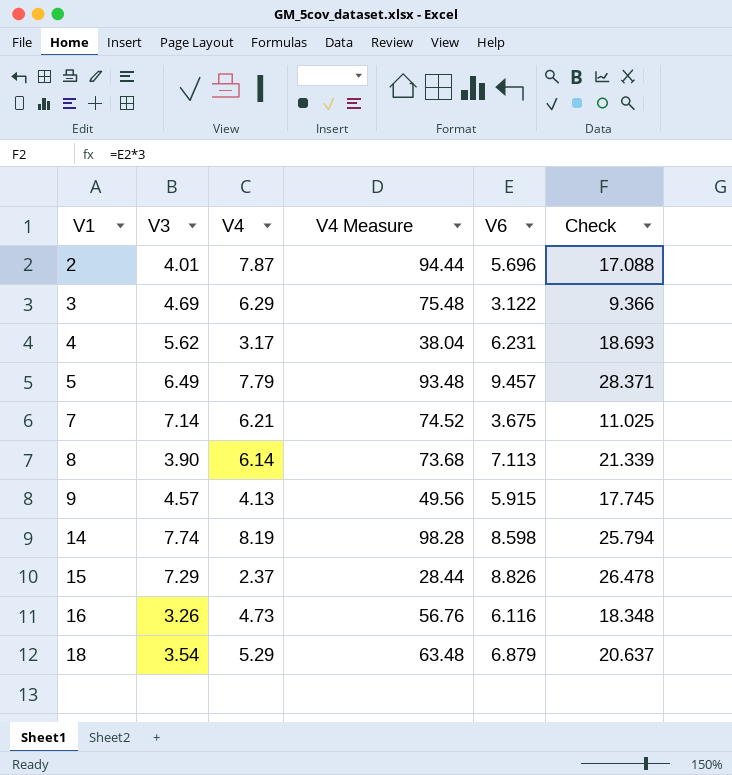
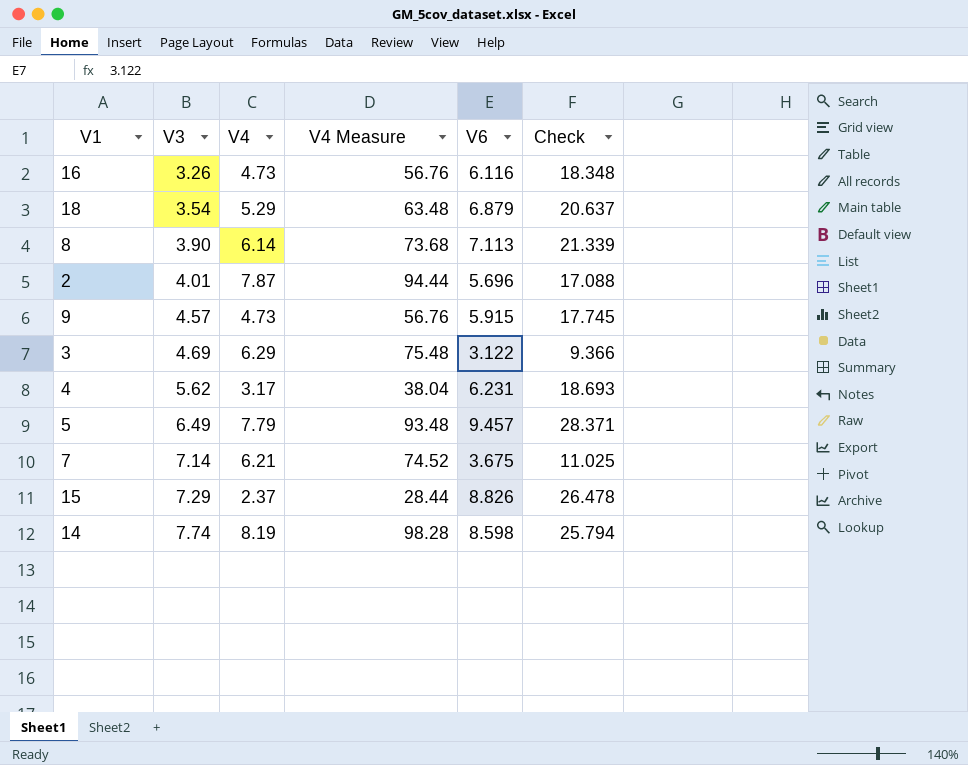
row order: V1 ascending -> V3 ascending
9 | V4: 4.13 -> 4.73
9 | V4 Measure: 49.56 -> 56.76

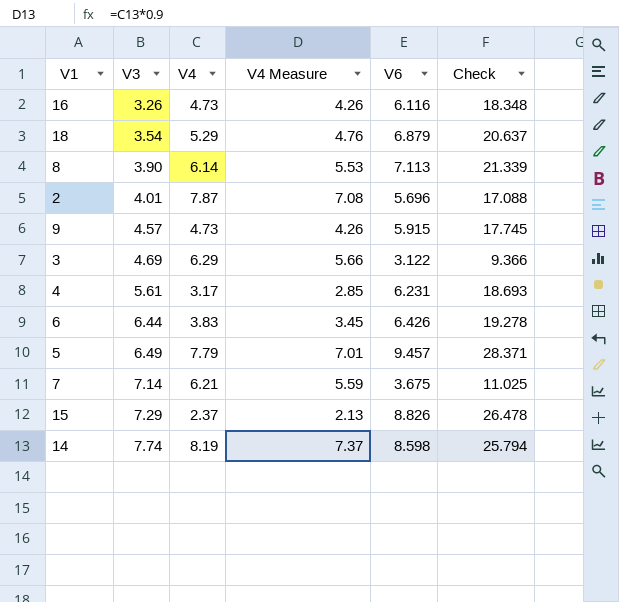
column V4 Measure | formula: [V4] * 12 -> [V4] * 0.9
4 | V3: 5.62 -> 5.61
row 6: none -> 6.44 | 3.83 | 3.45 | 6.426 | 19.278

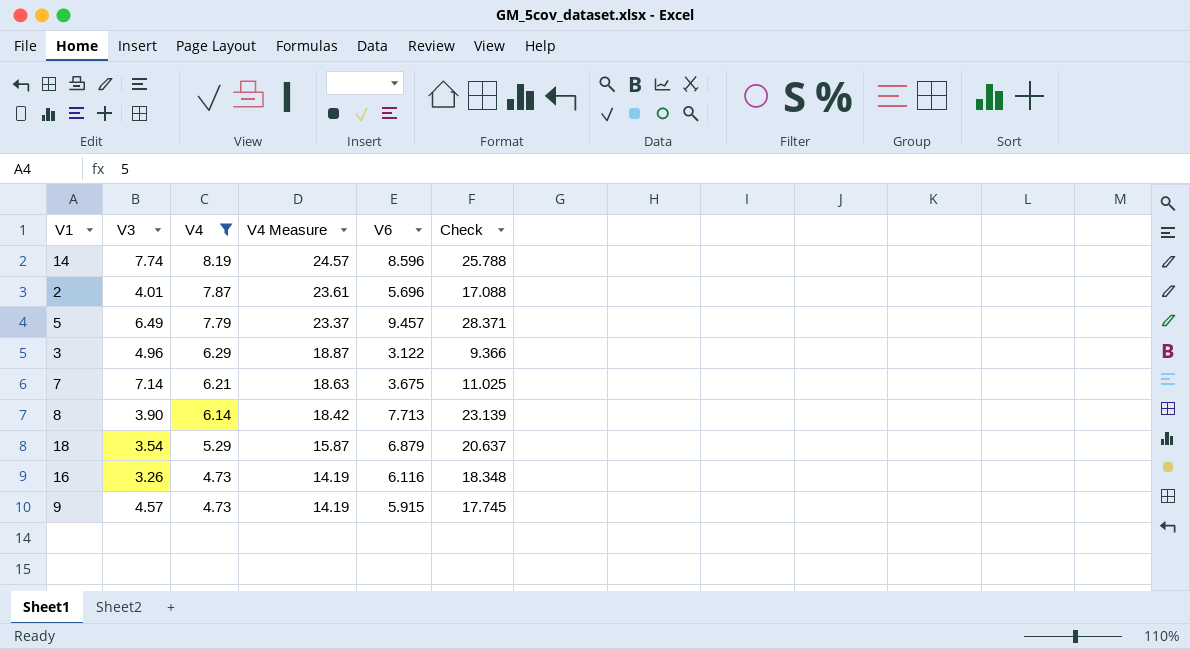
filter: none -> V4 >= 4.73
row order: V3 ascending -> V4 descending
column V4 Measure | formula: [V4] * 0.9 -> [V4] * 3
14 | V6: 8.598 -> 8.596
14 | Check: 25.794 -> 25.788
3 | V3: 4.69 -> 4.96
8 | V6: 7.113 -> 7.713
8 | Check: 21.339 -> 23.139

